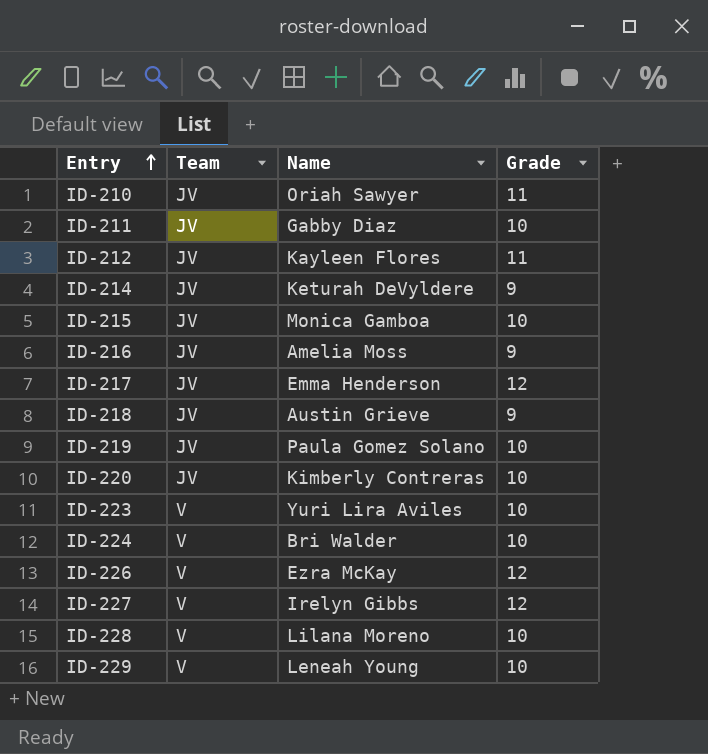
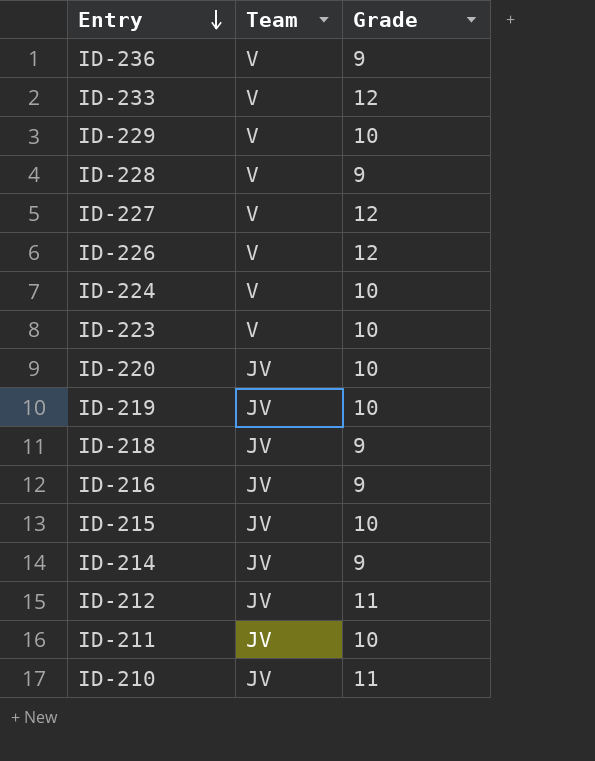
row order: Entry ascending -> Entry descending
column Name | position: 3 -> none
row ID-217: JV | Emma Henderson | 12 -> none
row ID-236: none -> V | 9
row ID-233: none -> V | 12
ID-228 | Grade: 10 -> 9

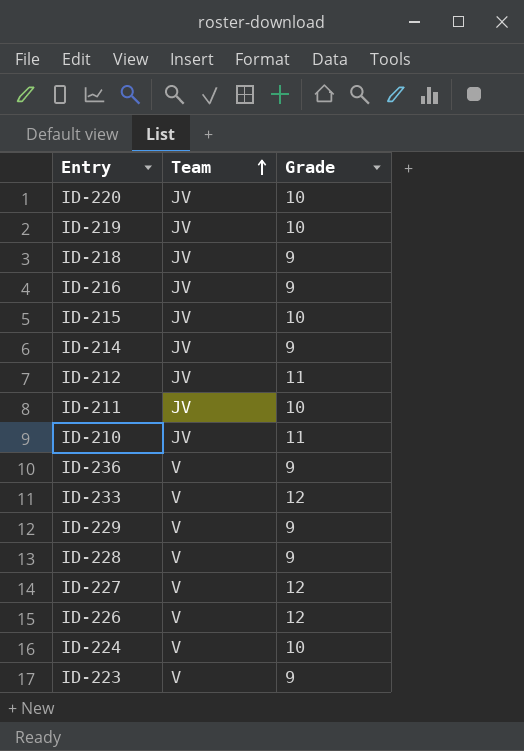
row order: Entry descending -> Team ascending
ID-229 | Grade: 10 -> 9
ID-223 | Grade: 10 -> 9

